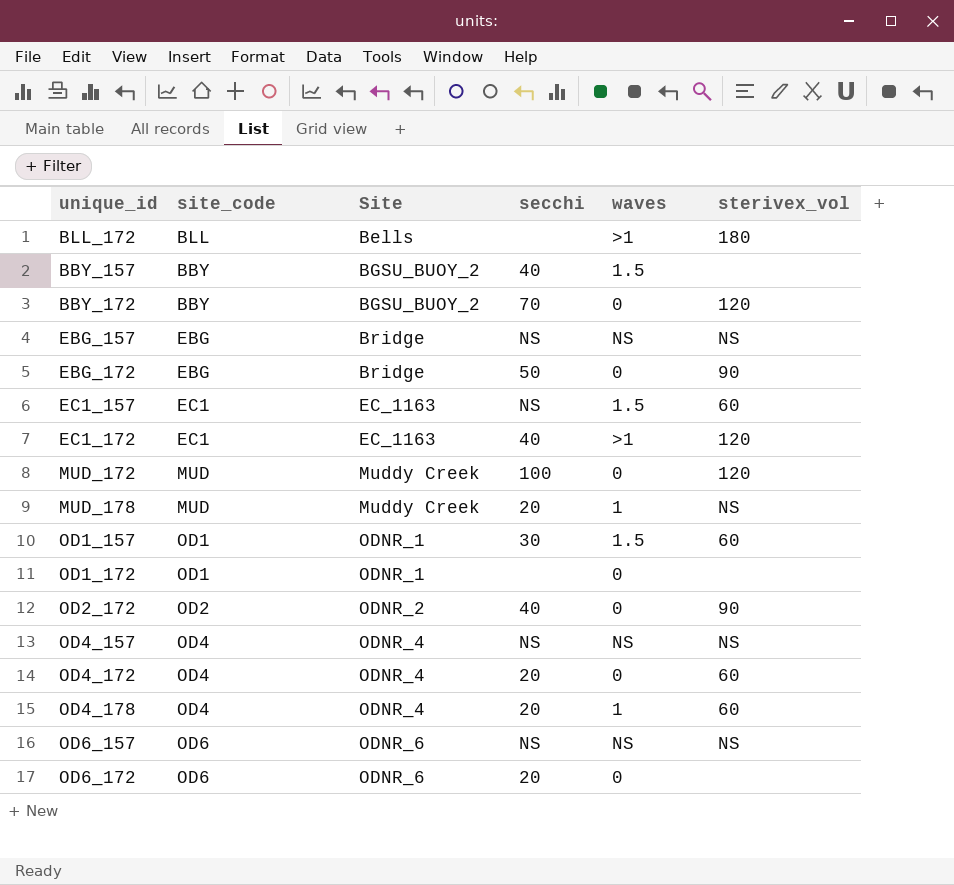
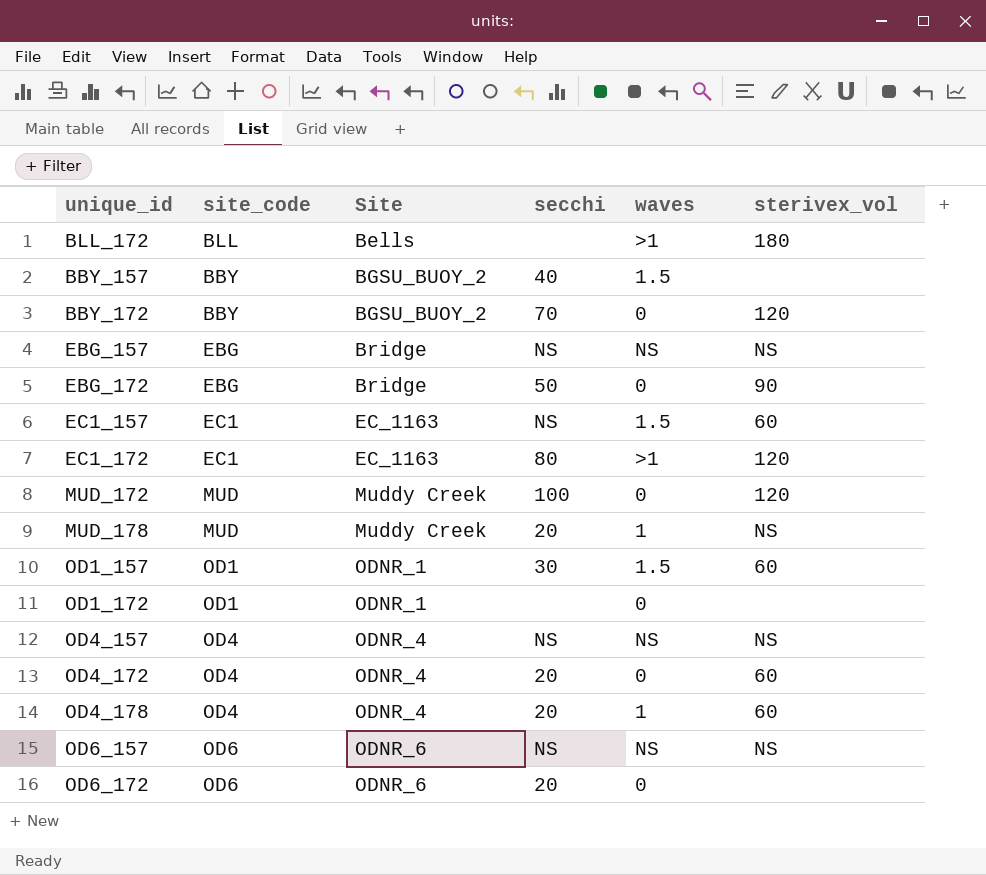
row OD2_172: OD2 | ODNR_2 | 40 | 0 | 90 -> none
EC1_172 | secchi: 40 -> 80

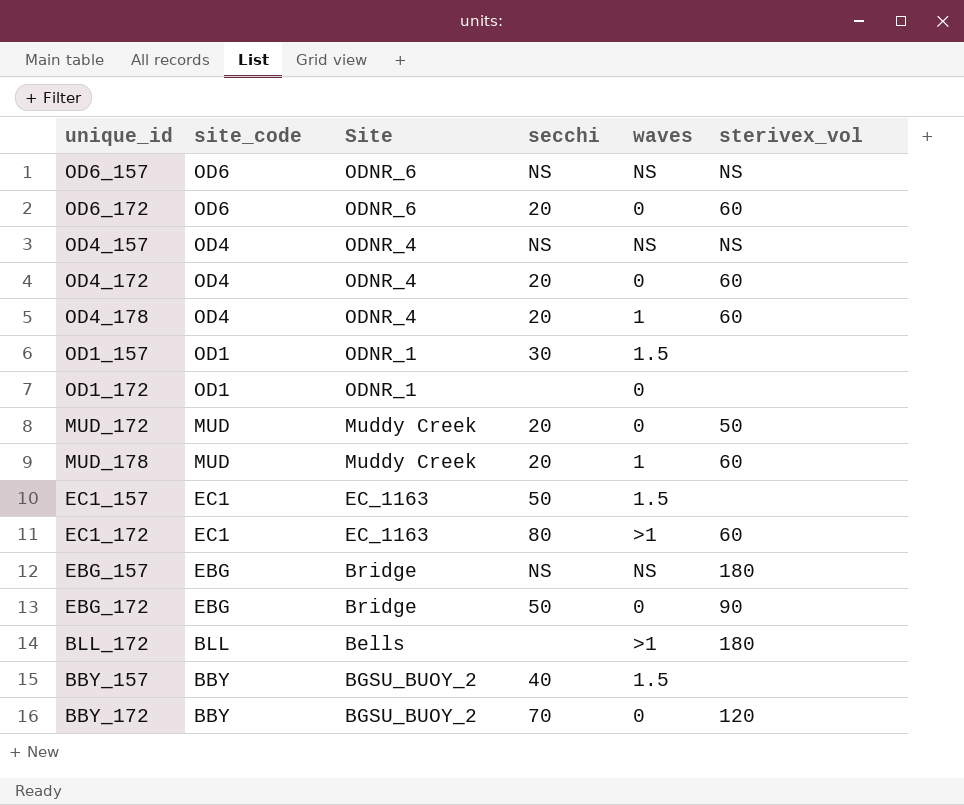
row order: Site ascending -> site_code descending
OD6_172 | sterivex_vol: none -> 60
OD1_157 | sterivex_vol: 60 -> none
MUD_172 | secchi: 100 -> 20
MUD_172 | sterivex_vol: 120 -> 50
MUD_178 | sterivex_vol: NS -> 60
EC1_157 | secchi: NS -> 50
EC1_157 | sterivex_vol: 60 -> none
EC1_172 | sterivex_vol: 120 -> 60
EBG_157 | sterivex_vol: NS -> 180

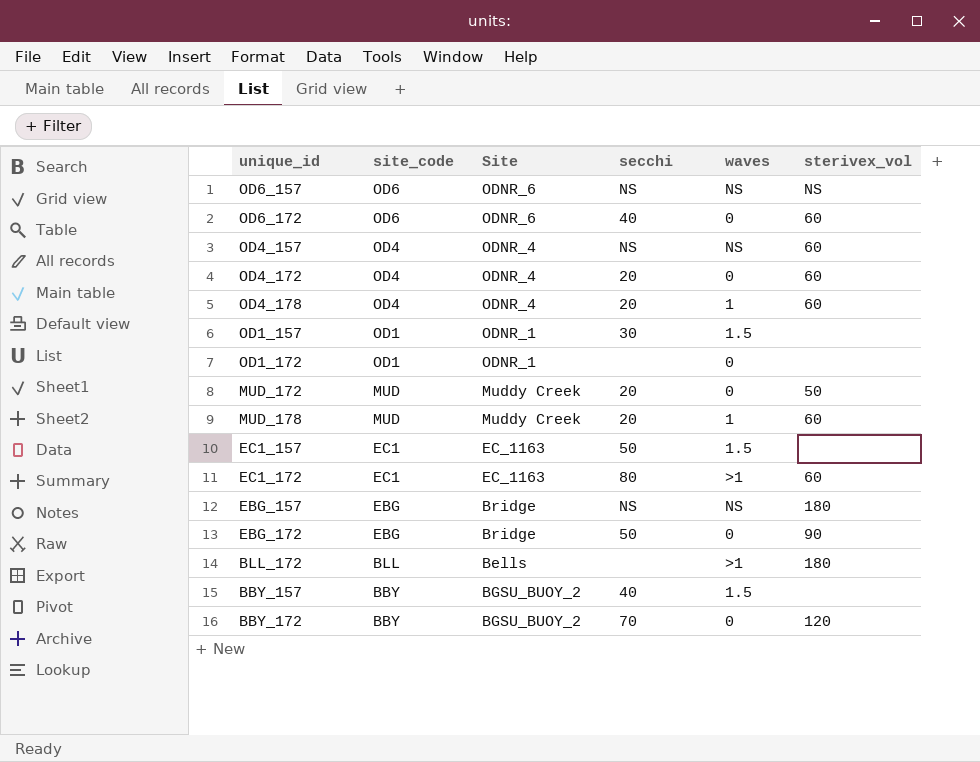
OD6_172 | secchi: 20 -> 40
OD4_157 | sterivex_vol: NS -> 60

